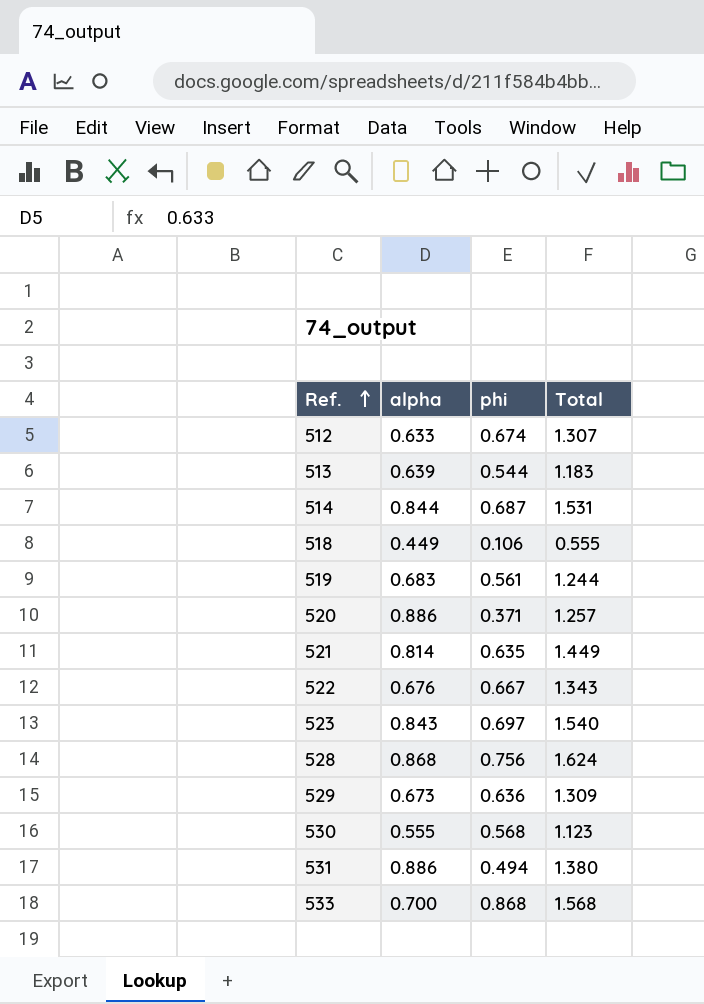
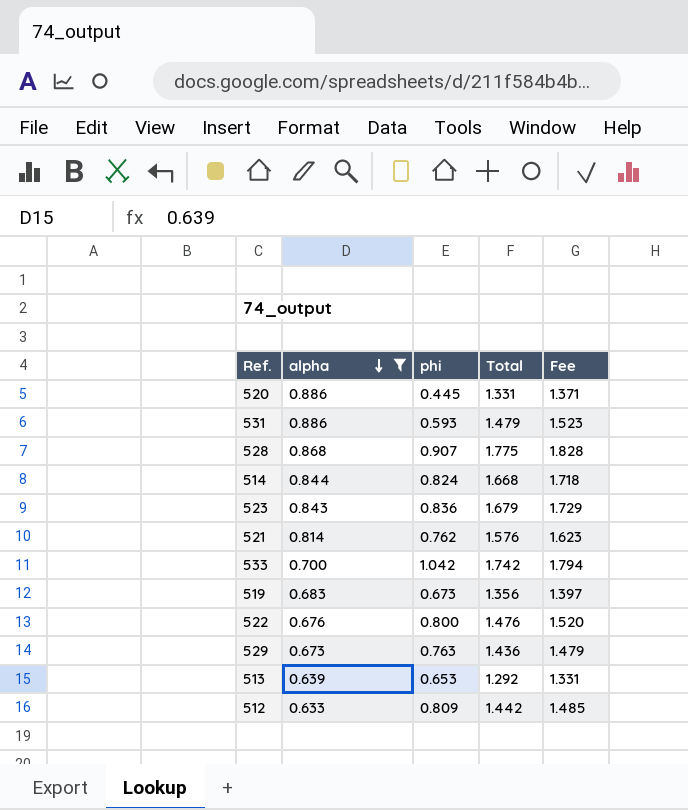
filter: none -> alpha >= 0.633
row order: Ref. ascending -> alpha descending
column Fee | formula: none -> [Total] * 1.03
520 | phi: 0.371 -> 0.445
520 | Total: 1.257 -> 1.331
531 | phi: 0.494 -> 0.593
531 | Total: 1.380 -> 1.479
528 | phi: 0.756 -> 0.907
528 | Total: 1.624 -> 1.775
514 | phi: 0.687 -> 0.824
514 | Total: 1.531 -> 1.668
523 | phi: 0.697 -> 0.836
523 | Total: 1.540 -> 1.679
521 | phi: 0.635 -> 0.762
521 | Total: 1.449 -> 1.576
533 | phi: 0.868 -> 1.042
533 | Total: 1.568 -> 1.742
519 | phi: 0.561 -> 0.673
519 | Total: 1.244 -> 1.356
522 | phi: 0.667 -> 0.800
522 | Total: 1.343 -> 1.476
529 | phi: 0.636 -> 0.763
529 | Total: 1.309 -> 1.436
513 | phi: 0.544 -> 0.653
513 | Total: 1.183 -> 1.292
512 | phi: 0.674 -> 0.809
512 | Total: 1.307 -> 1.442

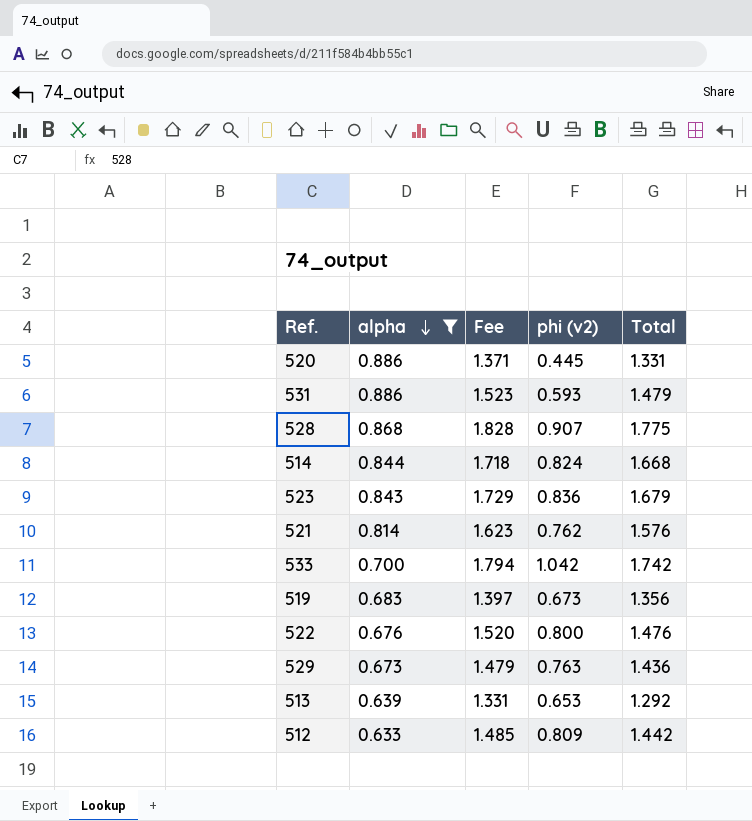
column Fee | position: 5 -> 3
column name: phi -> phi (v2)

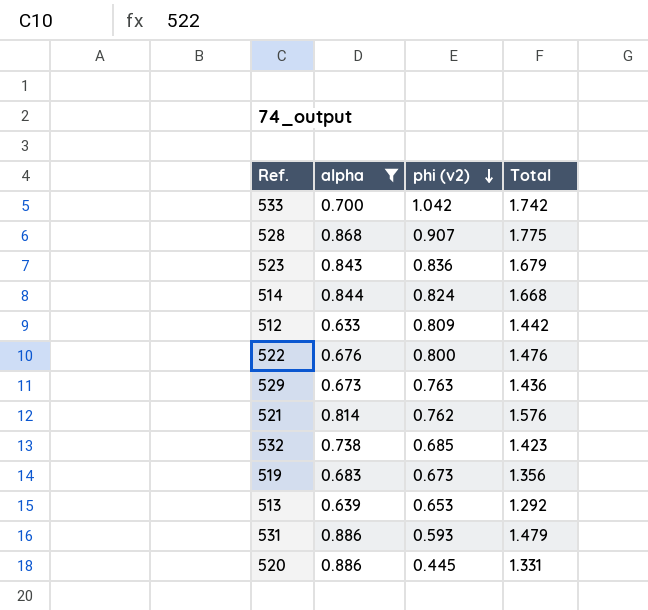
row order: alpha descending -> phi (v2) descending
column Fee | formula: [Total] * 1.03 -> none
row 532: none -> 0.738 | 0.685 | 1.423

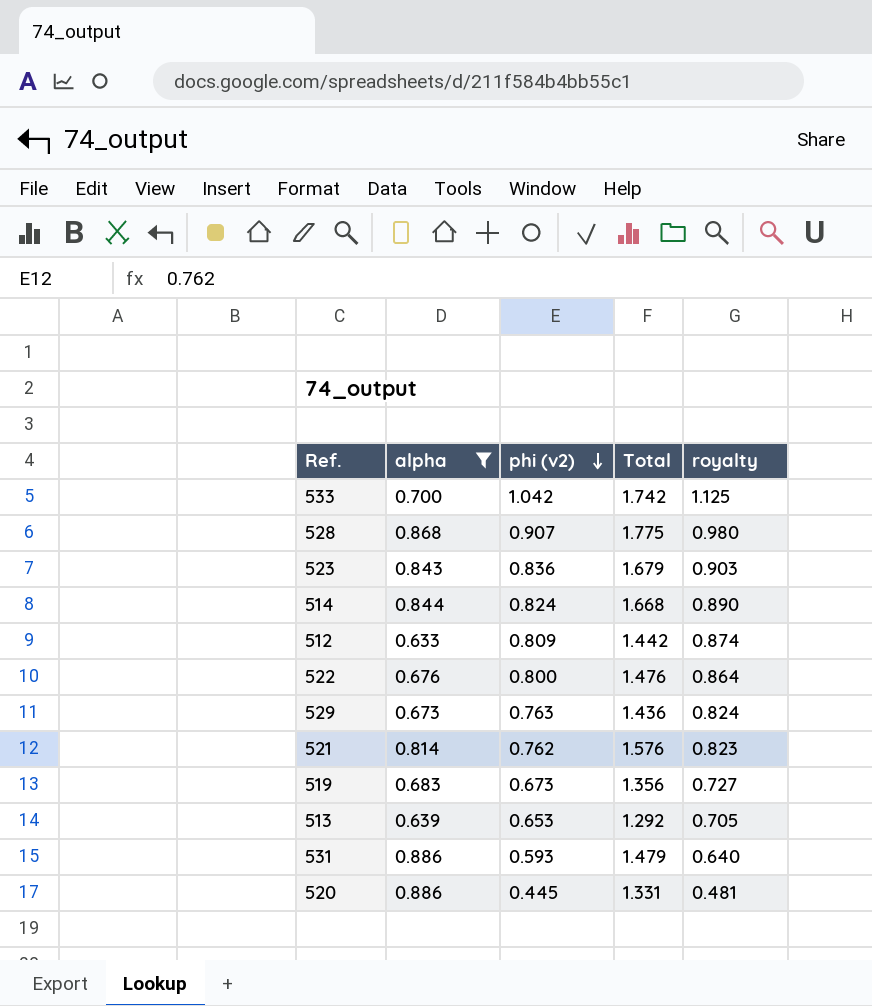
column royalty | formula: none -> [phi (v2)] * 1.08
row 532: 0.738 | 0.685 | 1.423 -> none

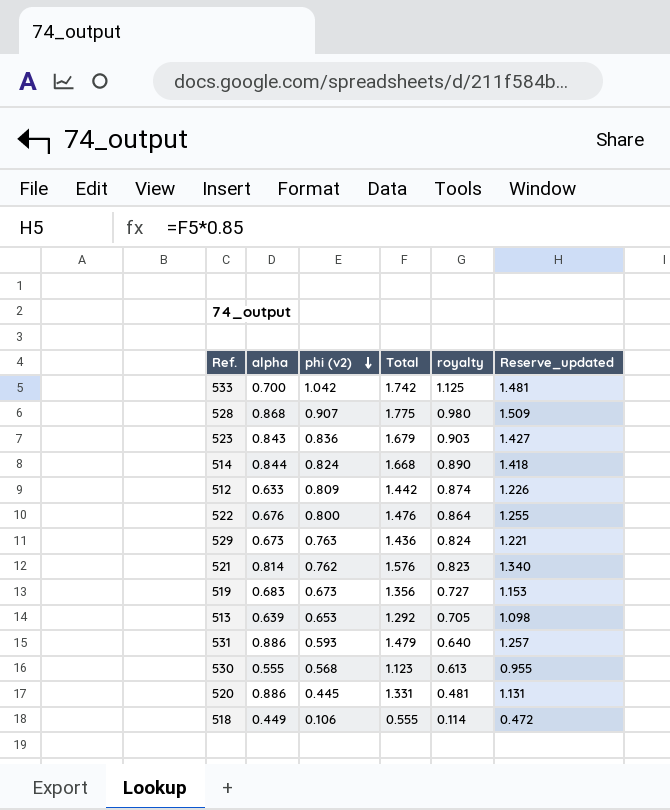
filter: alpha >= 0.633 -> none
column Reserve_updated | formula: none -> [Total] * 0.85

